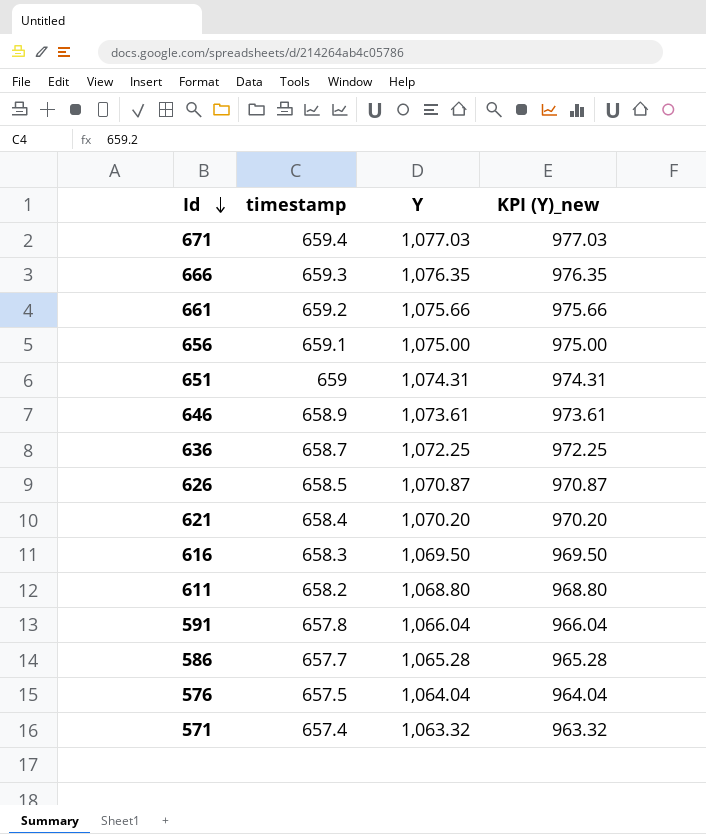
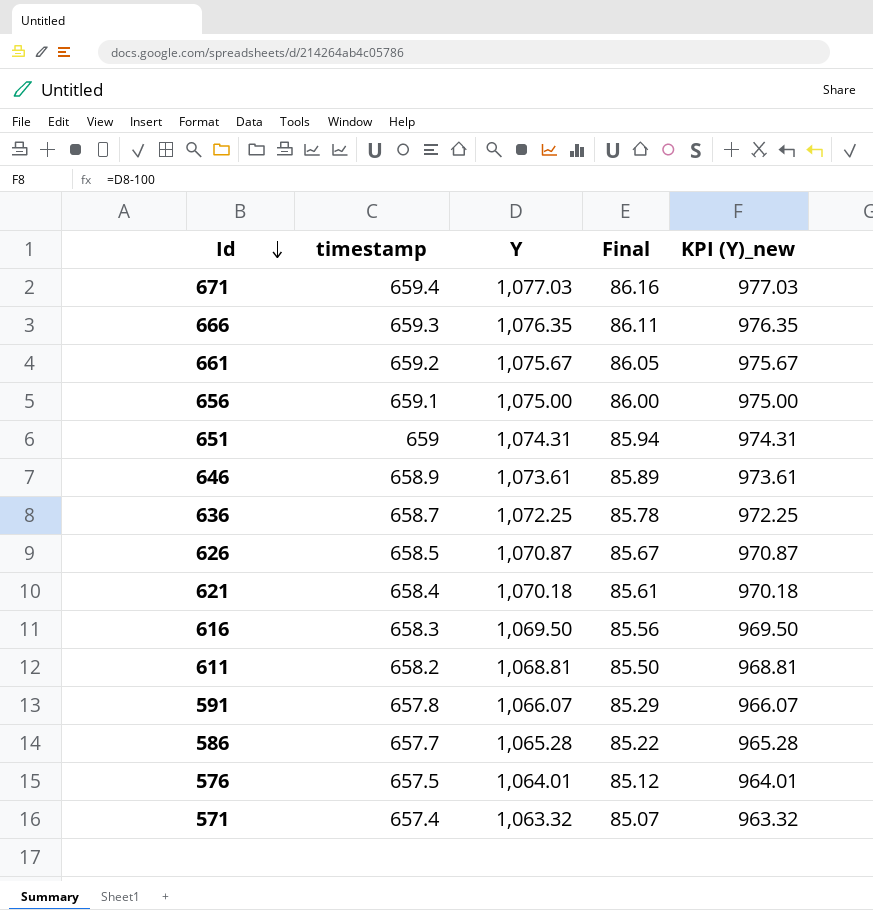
column Final | formula: none -> [Y] * 0.08
661 | Y: 1,075.66 -> 1,075.67
661 | KPI (Y)_new: 975.66 -> 975.67
621 | Y: 1,070.20 -> 1,070.18
621 | KPI (Y)_new: 970.20 -> 970.18
611 | Y: 1,068.80 -> 1,068.81
611 | KPI (Y)_new: 968.80 -> 968.81
591 | Y: 1,066.04 -> 1,066.07
591 | KPI (Y)_new: 966.04 -> 966.07
576 | Y: 1,064.04 -> 1,064.01
576 | KPI (Y)_new: 964.04 -> 964.01

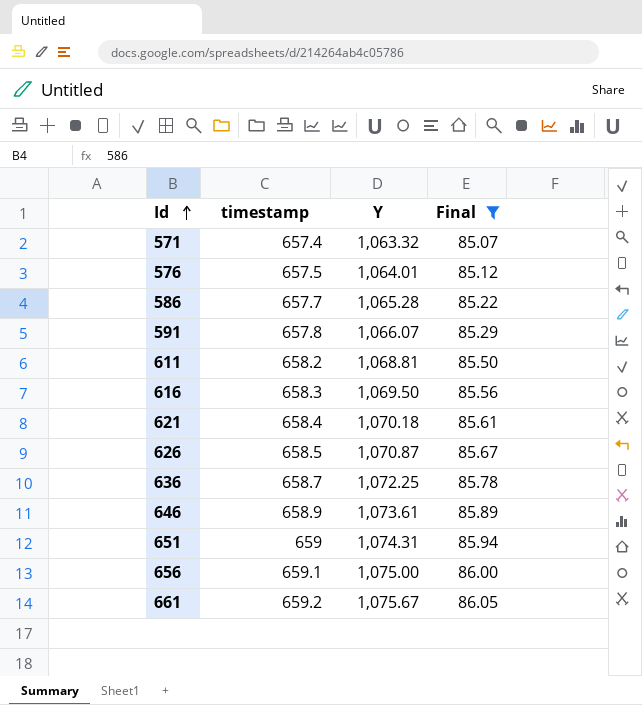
filter: none -> Final <= 86.05
row order: Id descending -> Id ascending
column KPI (Y)_new | formula: [Y] - 100 -> none

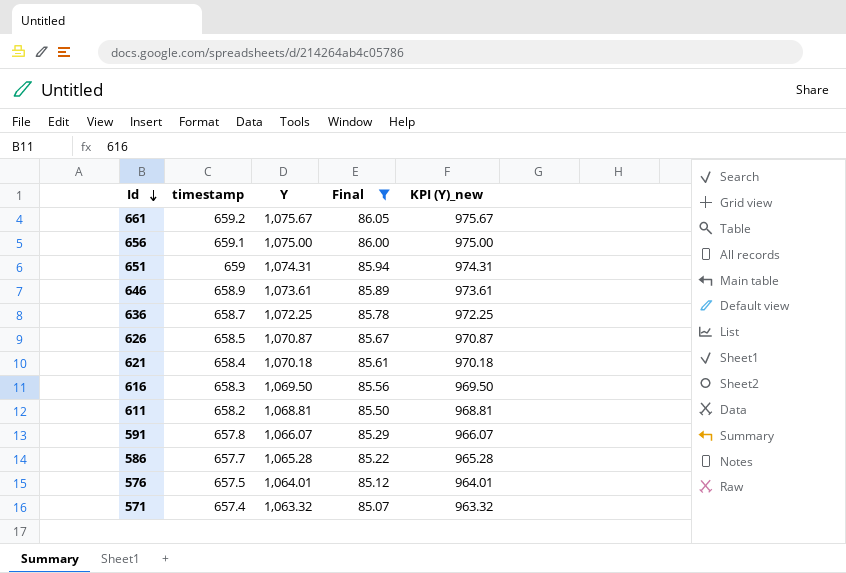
row order: Id ascending -> Id descending
column KPI (Y)_new | formula: none -> [Y] - 100

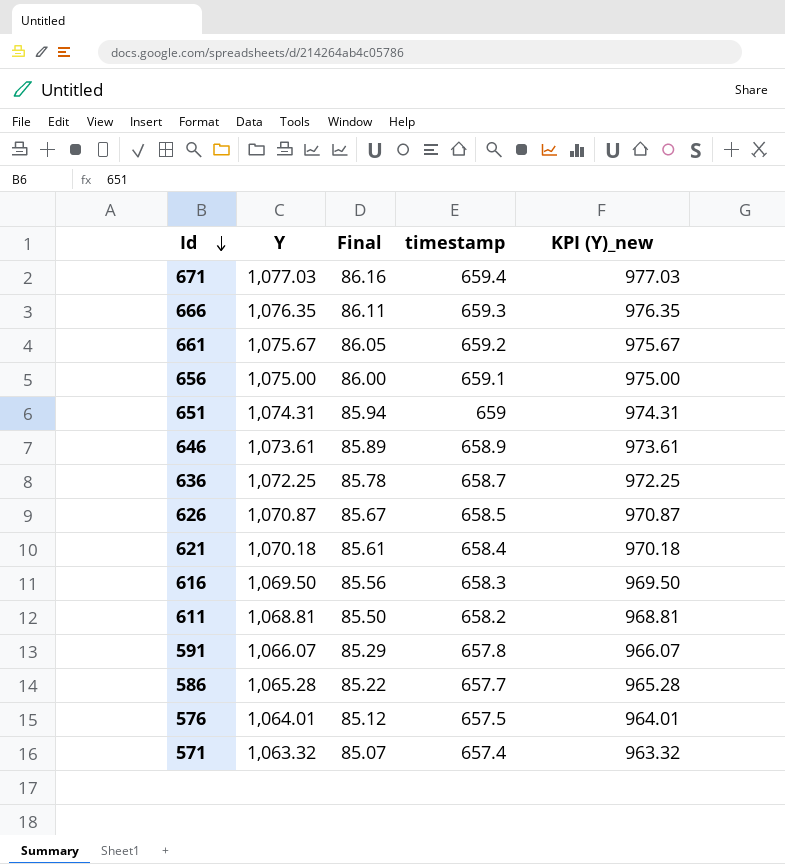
filter: Final <= 86.05 -> none
column timestamp | position: 2 -> 4

